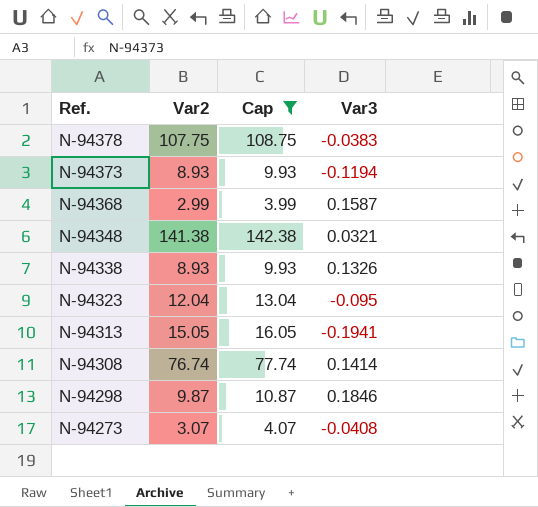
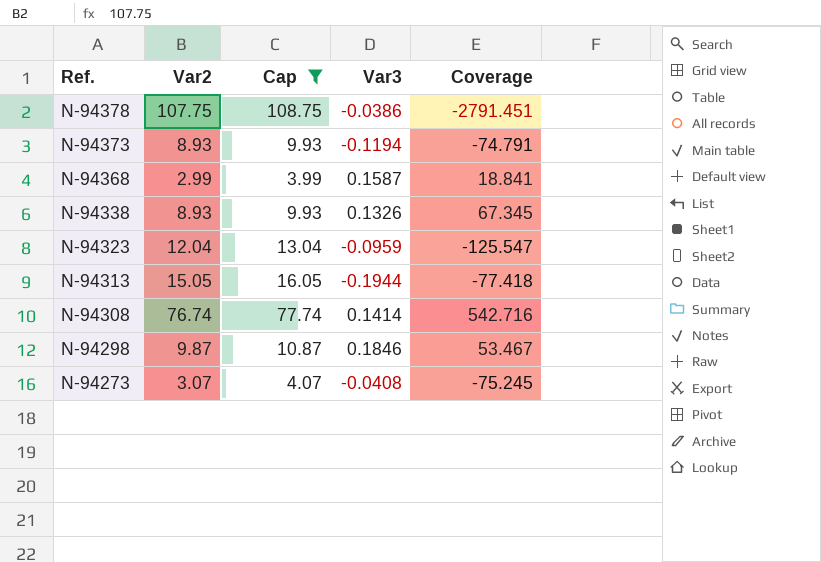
column Coverage | formula: none -> [Var2] / [Var3]
row N-94348: 141.38 | 142.38 | 0.0321 -> none
N-94378 | Var3: -0.0383 -> -0.0386
N-94323 | Var3: -0.095 -> -0.0959
N-94313 | Var3: -0.1941 -> -0.1944

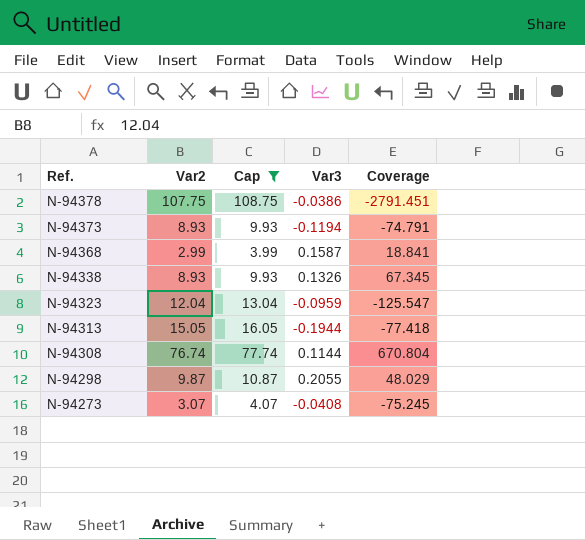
N-94308 | Var3: 0.1414 -> 0.1144
N-94308 | Coverage: 542.716 -> 670.804
N-94298 | Var3: 0.1846 -> 0.2055
N-94298 | Coverage: 53.467 -> 48.029

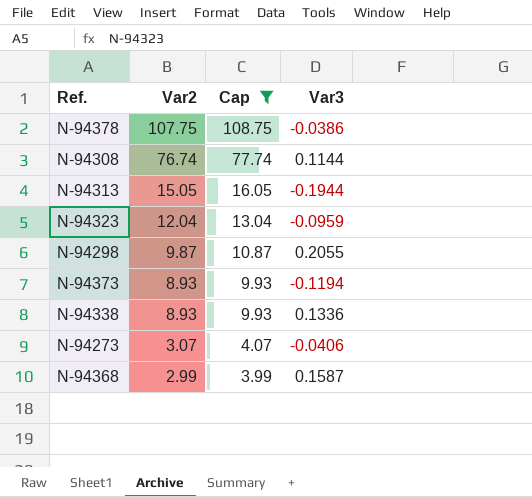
row order: Ref. descending -> Var2 descending
column Coverage | formula: [Var2] / [Var3] -> none
N-94338 | Var3: 0.1326 -> 0.1336
N-94273 | Var3: -0.0408 -> -0.0406

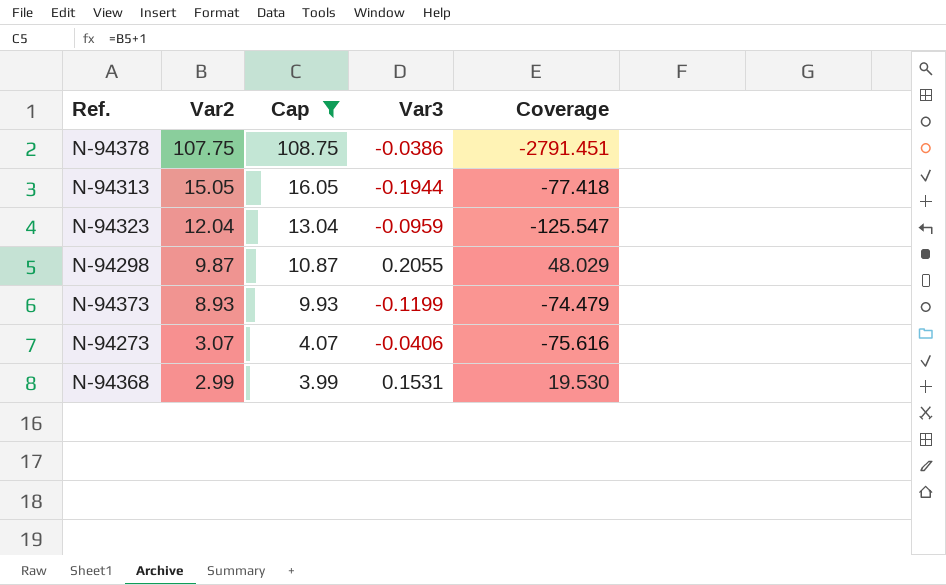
column Coverage | formula: none -> [Var2] / [Var3]
row N-94308: 76.74 | 77.74 | 0.1144 -> none
row N-94338: 8.93 | 9.93 | 0.1336 -> none
N-94373 | Var3: -0.1194 -> -0.1199
N-94368 | Var3: 0.1587 -> 0.1531

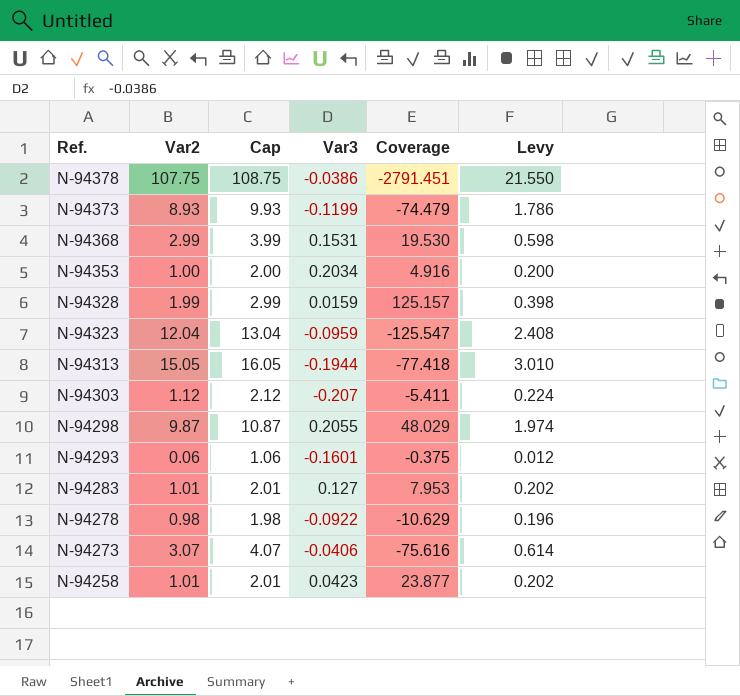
filter: Cap >= 3.99 -> none
row order: Var2 descending -> Ref. descending
column Levy | formula: none -> [Var2] * 0.2

